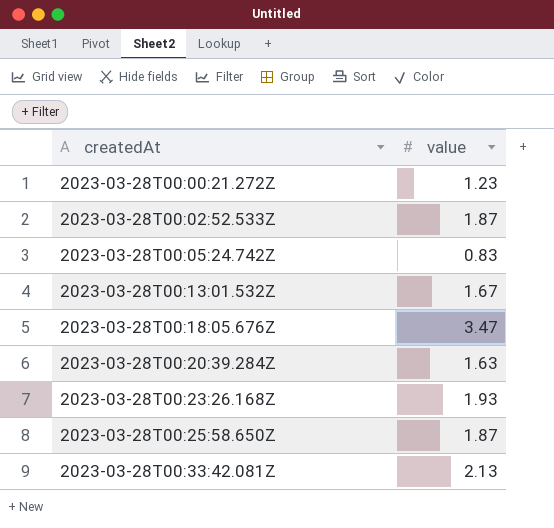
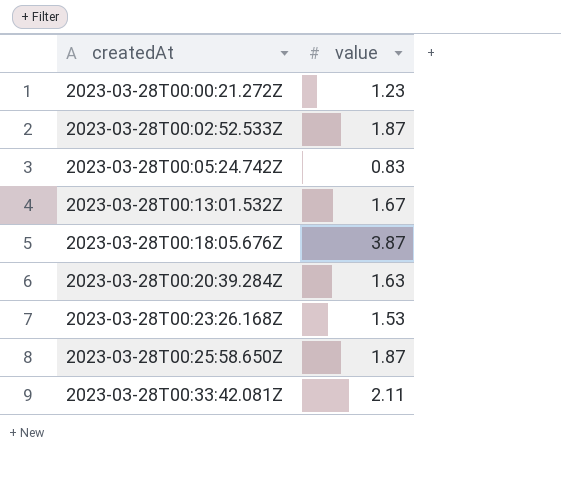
2023-03-28T00:18:05.676Z | value: 3.47 -> 3.87
2023-03-28T00:23:26.168Z | value: 1.93 -> 1.53
2023-03-28T00:33:42.081Z | value: 2.13 -> 2.11

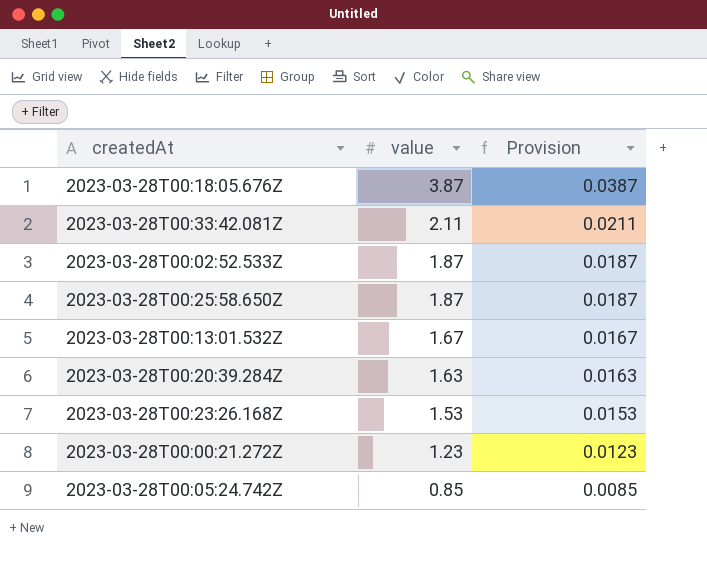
row order: createdAt ascending -> value descending
column Provision | formula: none -> [value] * 0.01
2023-03-28T00:05:24.742Z | value: 0.83 -> 0.85

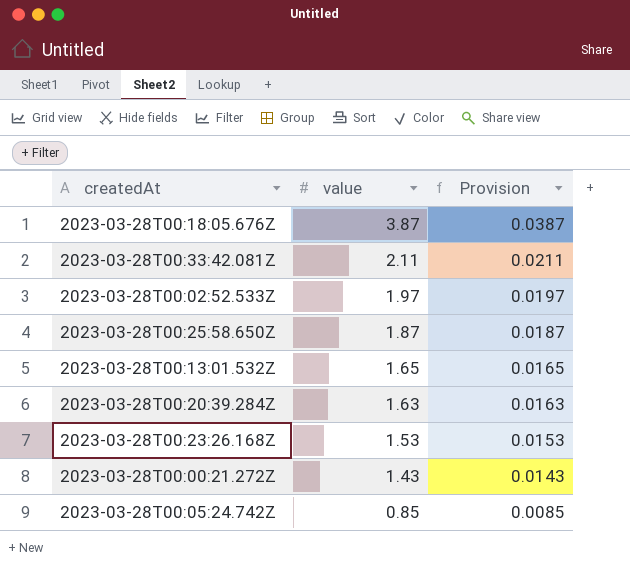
2023-03-28T00:02:52.533Z | value: 1.87 -> 1.97
2023-03-28T00:02:52.533Z | Provision: 0.0187 -> 0.0197
2023-03-28T00:13:01.532Z | value: 1.67 -> 1.65
2023-03-28T00:13:01.532Z | Provision: 0.0167 -> 0.0165
2023-03-28T00:00:21.272Z | value: 1.23 -> 1.43
2023-03-28T00:00:21.272Z | Provision: 0.0123 -> 0.0143

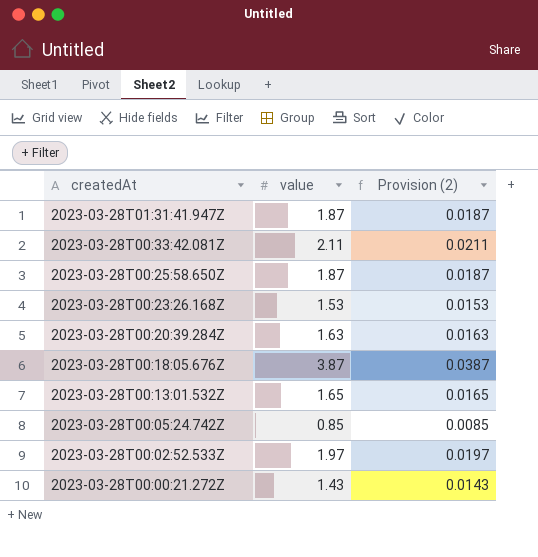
row order: value descending -> createdAt descending
column name: Provision -> Provision (2)
row 2023-03-28T01:31:41.947Z: none -> 1.87 | 0.0187

